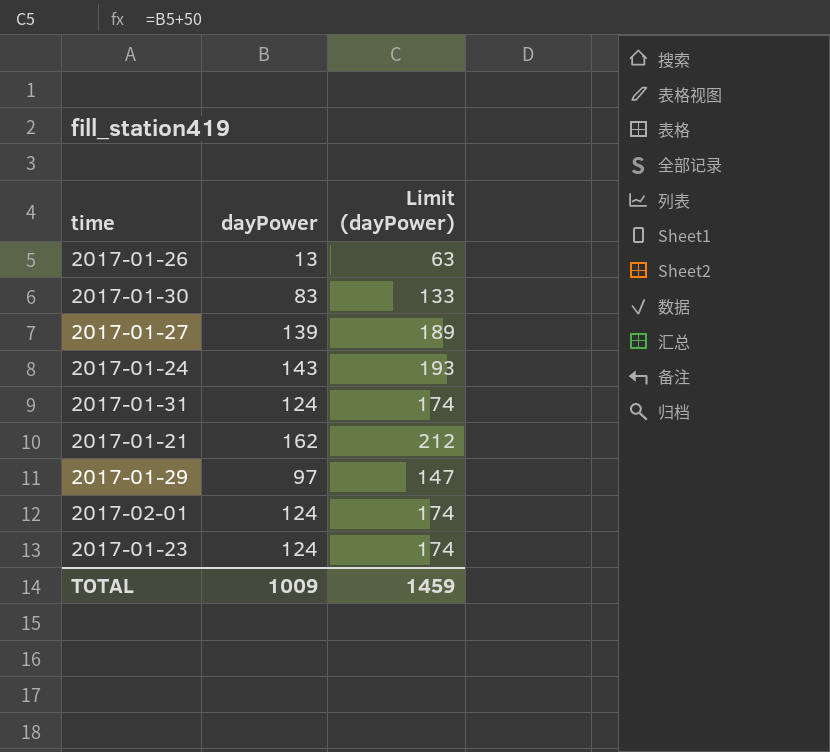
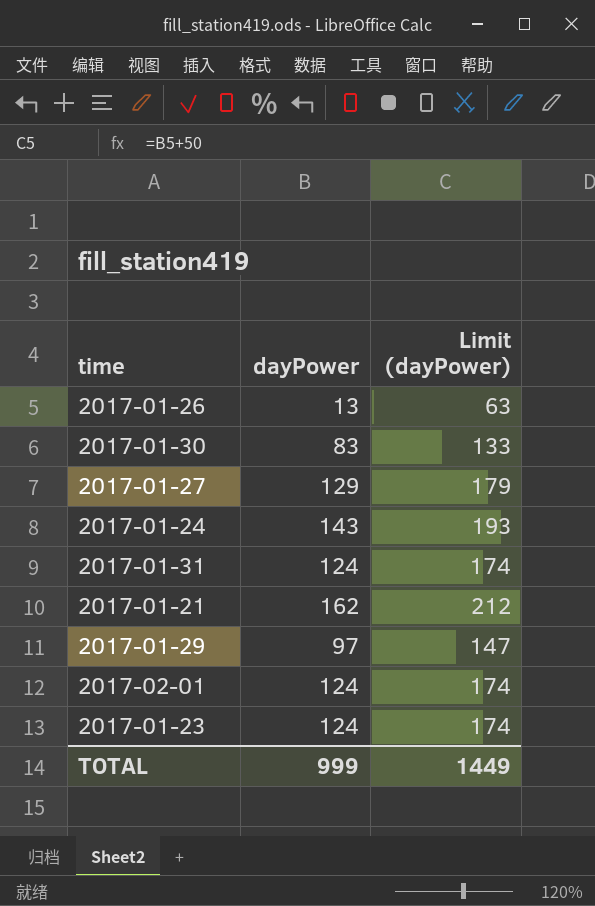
2017-01-27 | dayPower: 139 -> 129
2017-01-27 | Limit (dayPower): 189 -> 179
TOTAL | dayPower: 1009 -> 999
TOTAL | Limit (dayPower): 1459 -> 1449

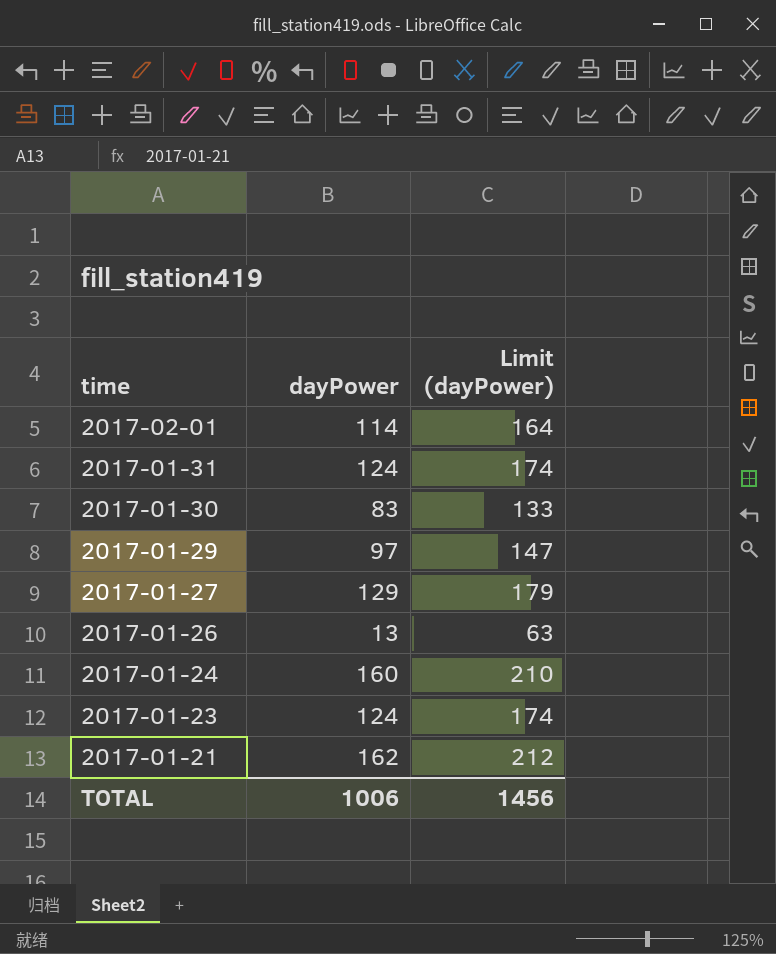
row order: none -> time descending
2017-02-01 | dayPower: 124 -> 114
2017-02-01 | Limit (dayPower): 174 -> 164
2017-01-24 | dayPower: 143 -> 160
2017-01-24 | Limit (dayPower): 193 -> 210
TOTAL | dayPower: 999 -> 1006
TOTAL | Limit (dayPower): 1449 -> 1456

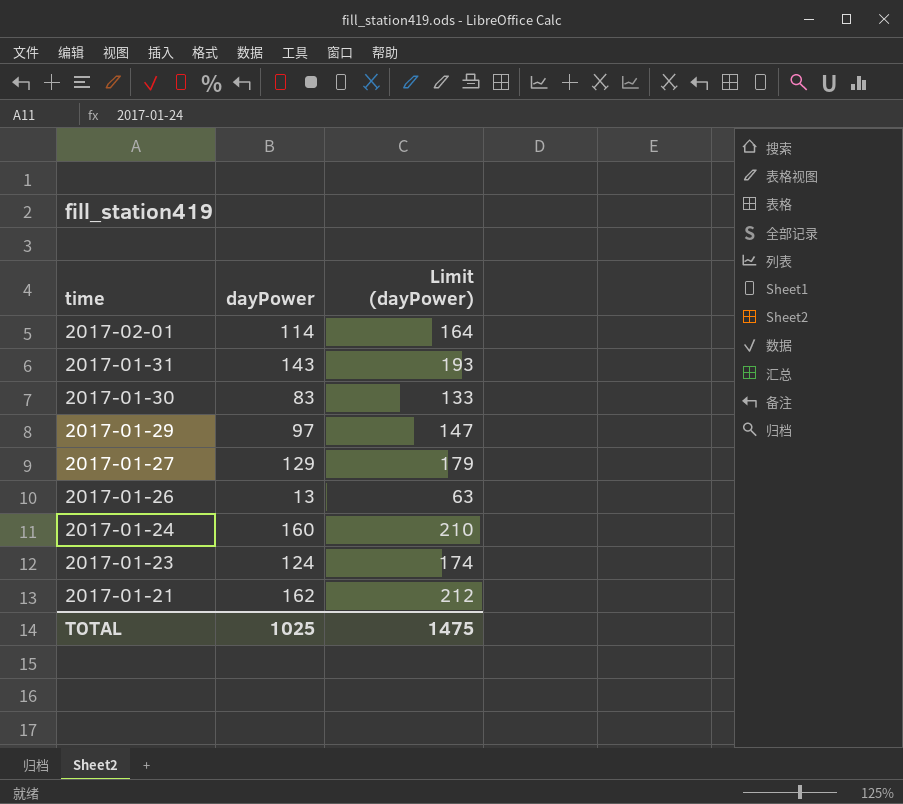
2017-01-31 | dayPower: 124 -> 143
2017-01-31 | Limit (dayPower): 174 -> 193
TOTAL | dayPower: 1006 -> 1025
TOTAL | Limit (dayPower): 1456 -> 1475

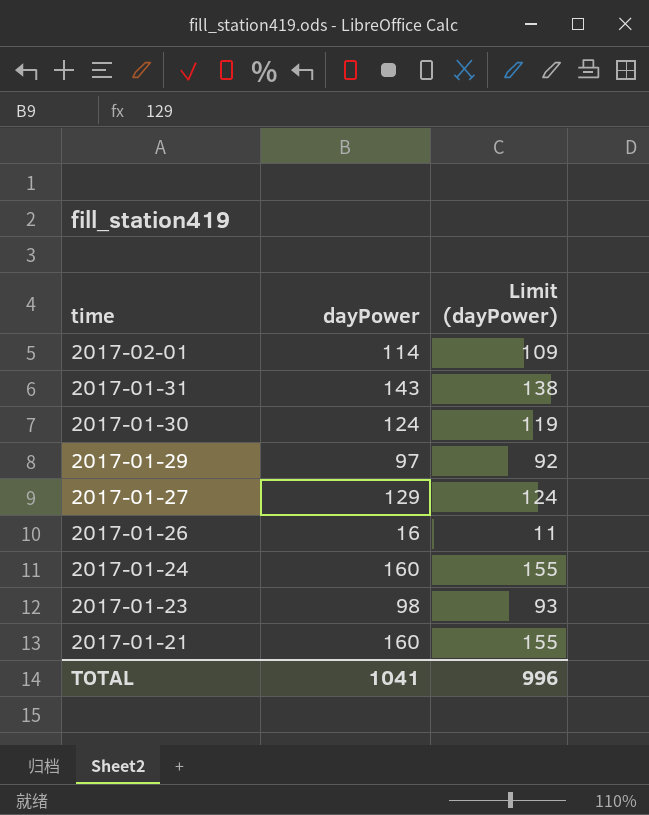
column Limit (dayPower) | formula: [dayPower] + 50 -> [dayPower] - 5
2017-01-30 | dayPower: 83 -> 124
2017-01-26 | dayPower: 13 -> 16
2017-01-23 | dayPower: 124 -> 98
2017-01-21 | dayPower: 162 -> 160
TOTAL | dayPower: 1025 -> 1041
TOTAL | Limit (dayPower): 1475 -> 996

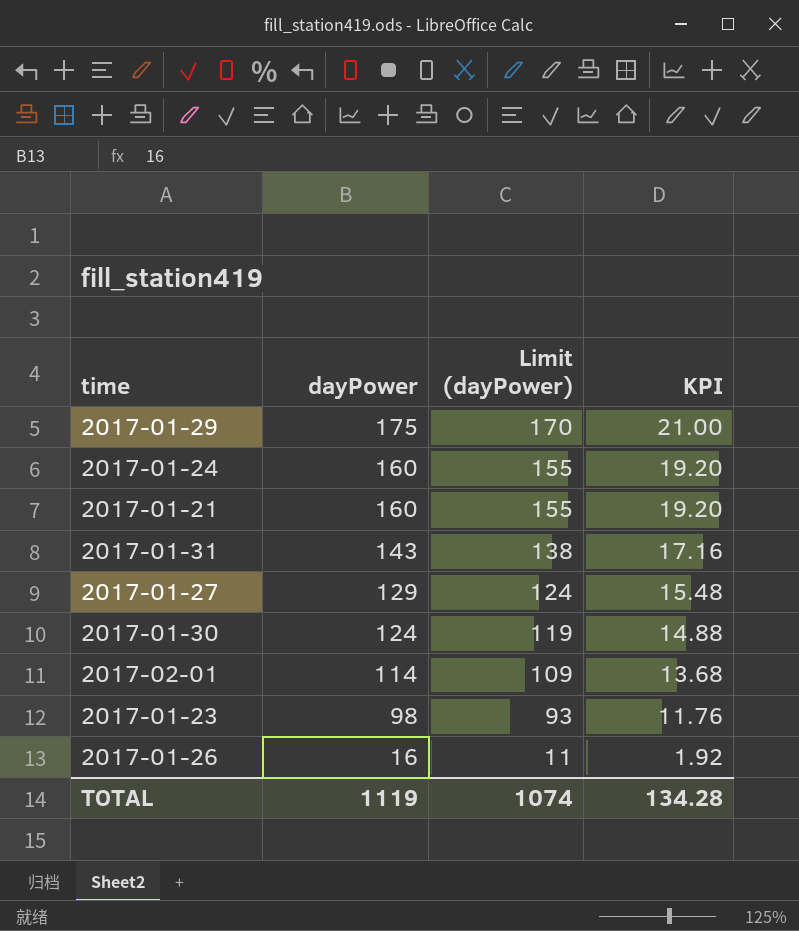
row order: time descending -> dayPower descending
column KPI | formula: none -> [dayPower] * 0.12
2017-01-29 | dayPower: 97 -> 175
2017-01-29 | Limit (dayPower): 92 -> 170
TOTAL | dayPower: 1041 -> 1119
TOTAL | Limit (dayPower): 996 -> 1074

